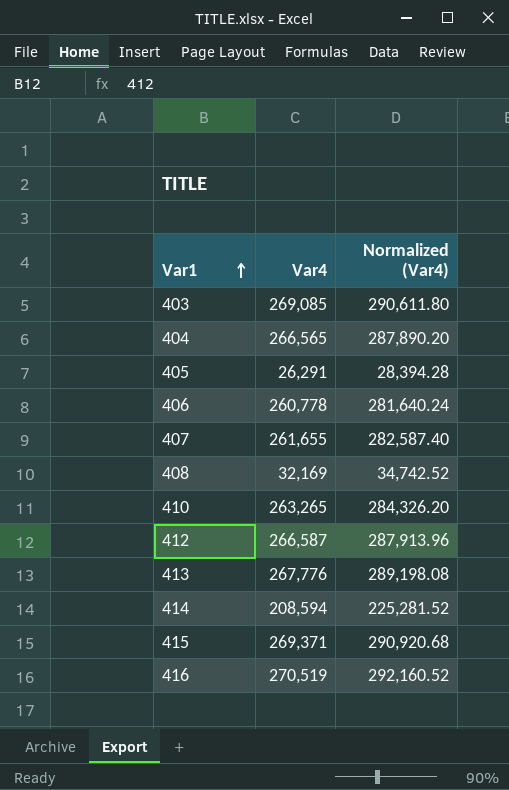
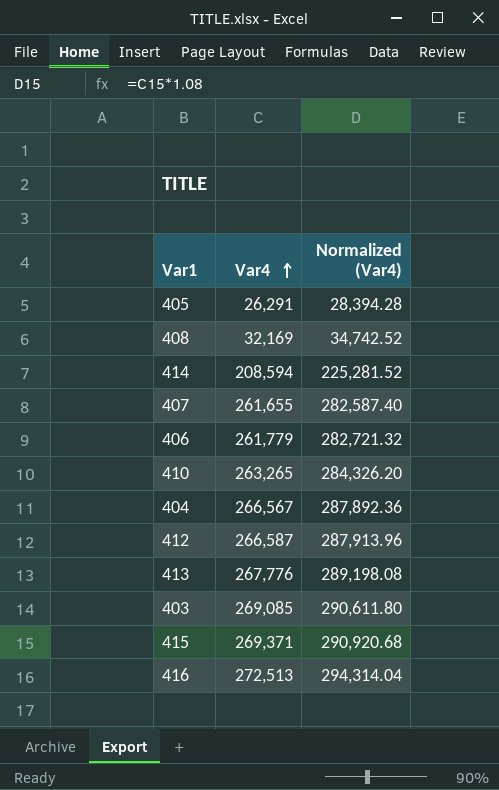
row order: Var1 ascending -> Var4 ascending
406 | Var4: 260,778 -> 261,779
406 | Normalized (Var4): 281,640.24 -> 282,721.32
404 | Var4: 266,565 -> 266,567
404 | Normalized (Var4): 287,890.20 -> 287,892.36
416 | Var4: 270,519 -> 272,513
416 | Normalized (Var4): 292,160.52 -> 294,314.04

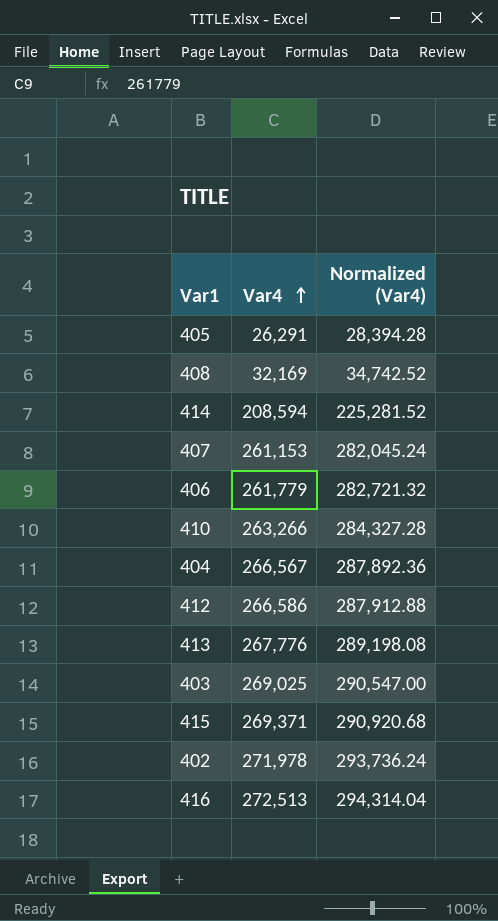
407 | Var4: 261,655 -> 261,153
407 | Normalized (Var4): 282,587.40 -> 282,045.24
410 | Var4: 263,265 -> 263,266
410 | Normalized (Var4): 284,326.20 -> 284,327.28
412 | Var4: 266,587 -> 266,586
412 | Normalized (Var4): 287,913.96 -> 287,912.88
403 | Var4: 269,085 -> 269,025
403 | Normalized (Var4): 290,611.80 -> 290,547.00
row 402: none -> 271,978 | 293,736.24

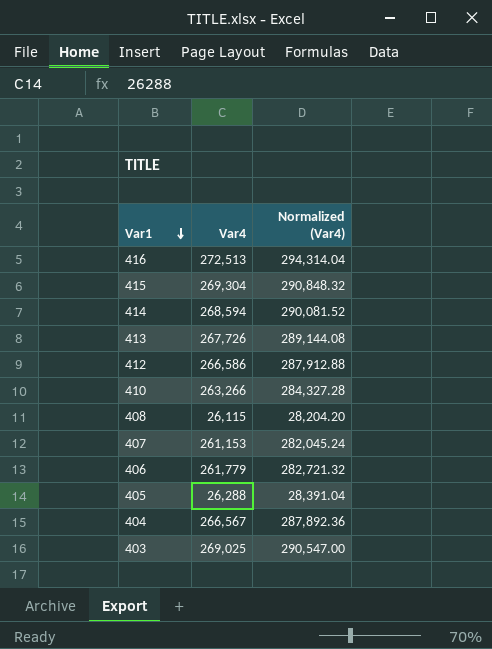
row order: Var4 ascending -> Var1 descending
row 402: 271,978 | 293,736.24 -> none
415 | Var4: 269,371 -> 269,304
415 | Normalized (Var4): 290,920.68 -> 290,848.32
414 | Var4: 208,594 -> 268,594
414 | Normalized (Var4): 225,281.52 -> 290,081.52
413 | Var4: 267,776 -> 267,726
413 | Normalized (Var4): 289,198.08 -> 289,144.08
408 | Var4: 32,169 -> 26,115
408 | Normalized (Var4): 34,742.52 -> 28,204.20
405 | Var4: 26,291 -> 26,288
405 | Normalized (Var4): 28,394.28 -> 28,391.04

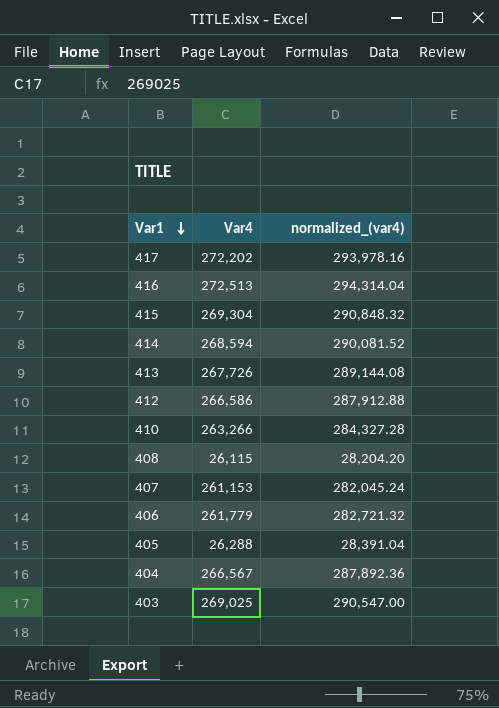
column name: Normalized (Var4) -> normalized_(var4)
row 417: none -> 272,202 | 293,978.16

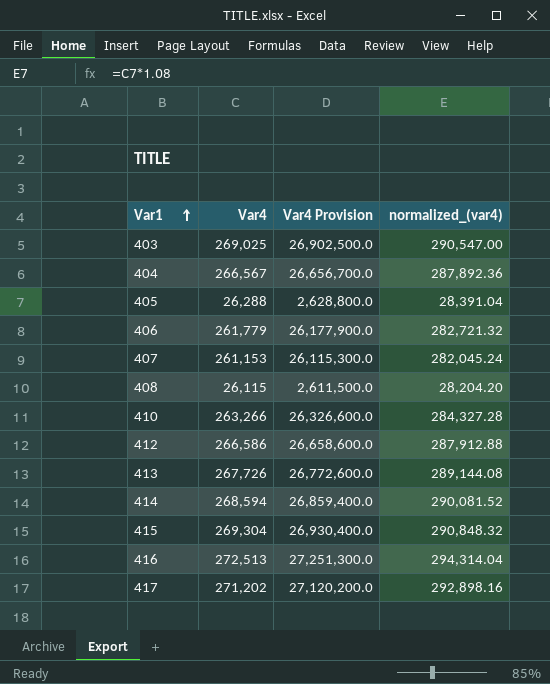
row order: Var1 descending -> Var1 ascending
column Var4 Provision | formula: none -> [Var4] * 100
417 | Var4: 272,202 -> 271,202
417 | normalized_(var4): 293,978.16 -> 292,898.16

